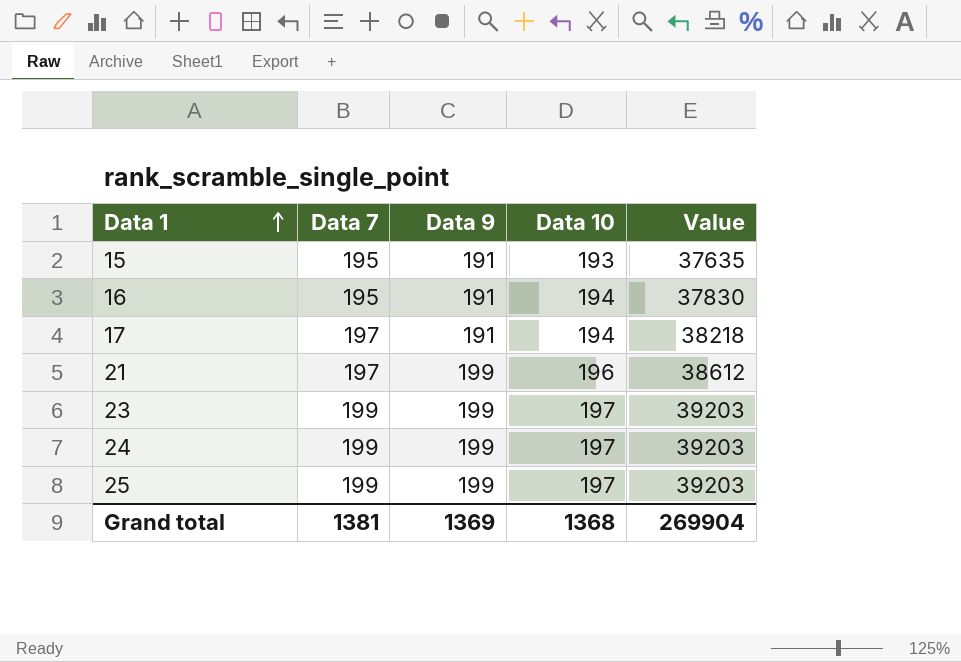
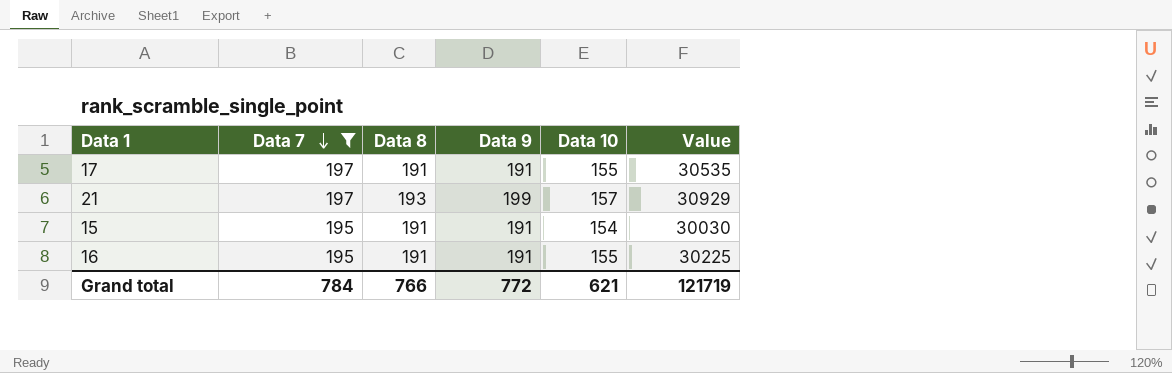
filter: none -> Data 7 != 199
row order: Data 1 ascending -> Data 7 descending
column Data 8 | position: none -> 3
17 | Data 10: 194 -> 155
17 | Value: 38218 -> 30535
21 | Data 10: 196 -> 157
21 | Value: 38612 -> 30929
15 | Data 10: 193 -> 154
15 | Value: 37635 -> 30030
16 | Data 10: 194 -> 155
16 | Value: 37830 -> 30225
Grand total | Data 7: 1381 -> 784
Grand total | Data 9: 1369 -> 772
Grand total | Data 10: 1368 -> 621
Grand total | Value: 269904 -> 121719

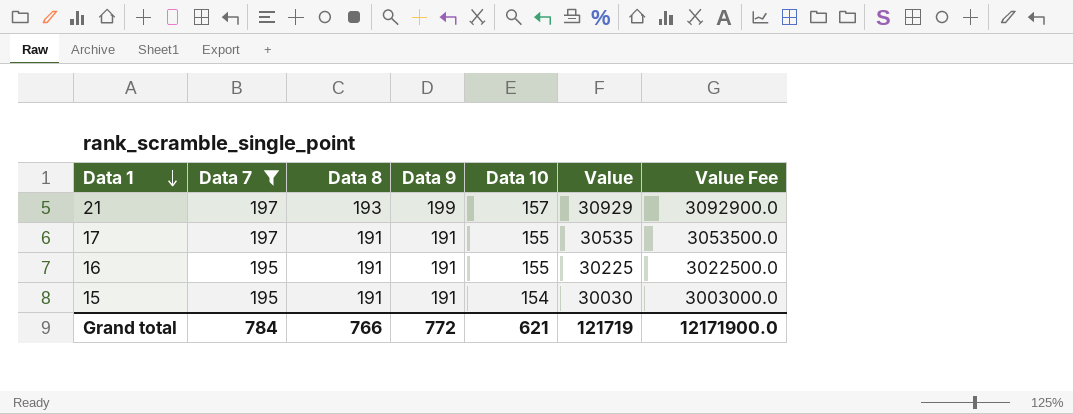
row order: Data 7 descending -> Data 1 descending
column Value Fee | formula: none -> [Value] * 100

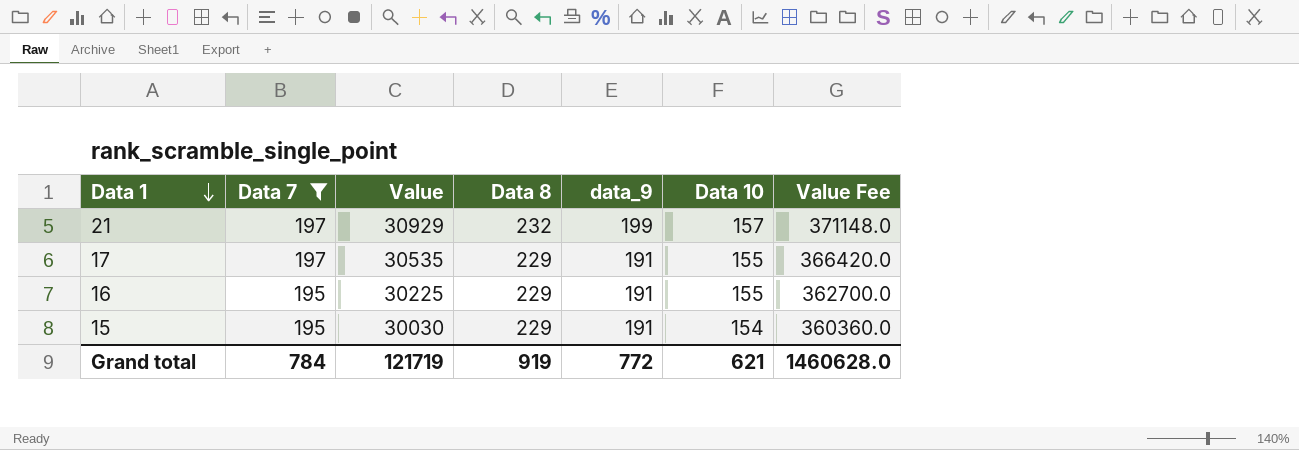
column Value | position: 6 -> 3
column name: Data 9 -> data_9
column Value Fee | formula: [Value] * 100 -> [Value] * 12
21 | Data 8: 193 -> 232
17 | Data 8: 191 -> 229
16 | Data 8: 191 -> 229
15 | Data 8: 191 -> 229
Grand total | Data 8: 766 -> 919
Grand total | Value Fee: 12171900.0 -> 1460628.0

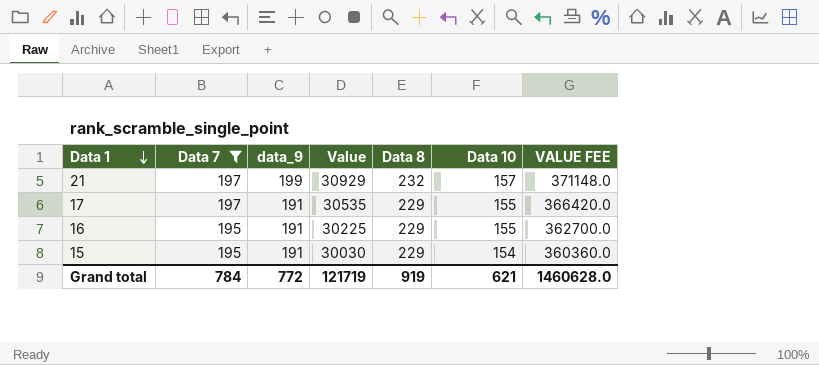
column data_9 | position: 5 -> 3
column name: Value Fee -> VALUE FEE

